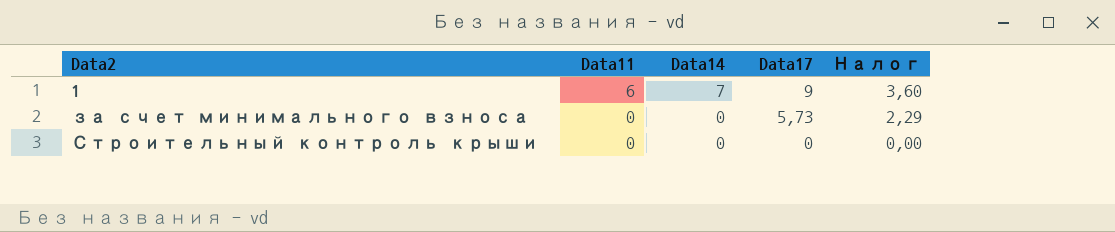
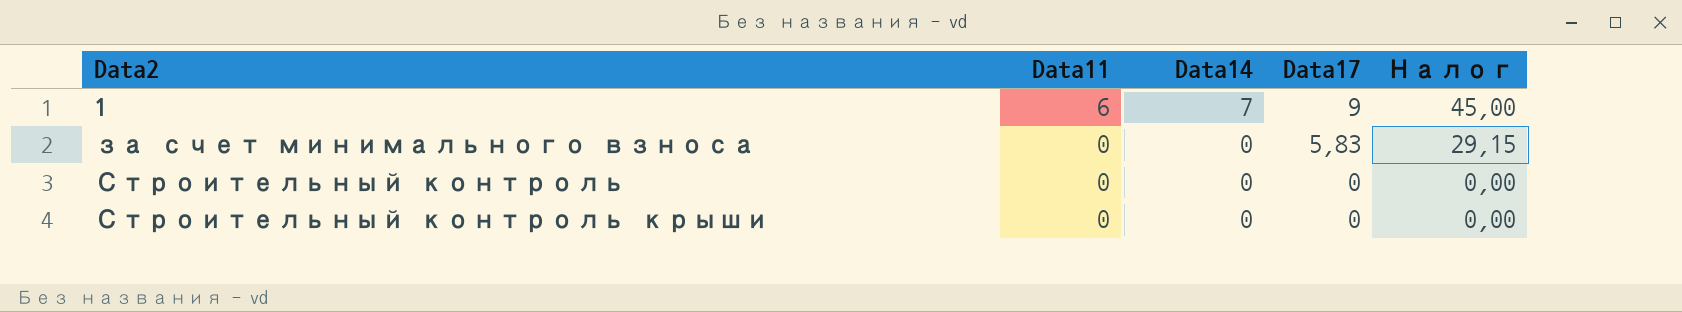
column Налог | formula: [Data17] * 0,4 -> [Data17] * 5
за счет минимального взноса | Data17: 5,73 -> 5,83
row Строительный контроль: none -> 0 | 0 | 0 | 0,00

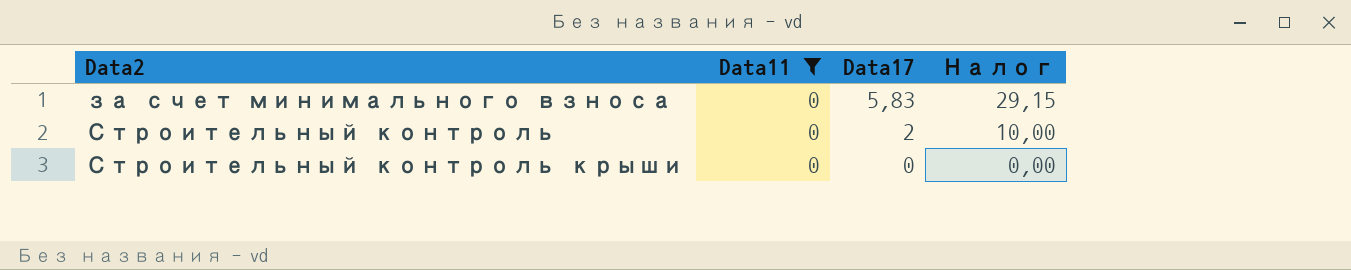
filter: none -> Data11 = 0
column Data14 | position: 3 -> none
Строительный контроль | Data17: 0 -> 2
Строительный контроль | Налог: 0,00 -> 10,00

